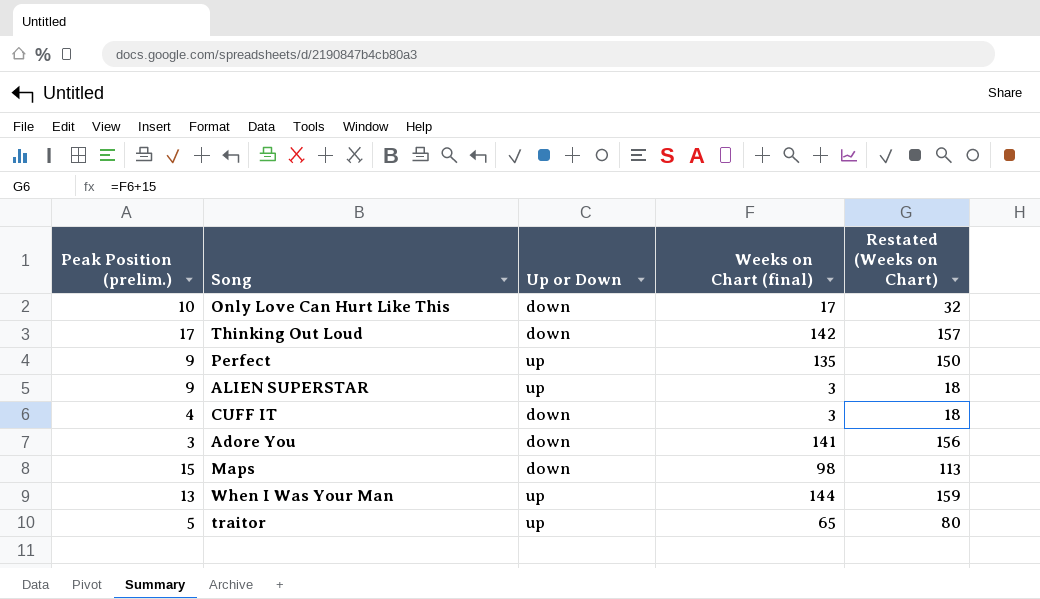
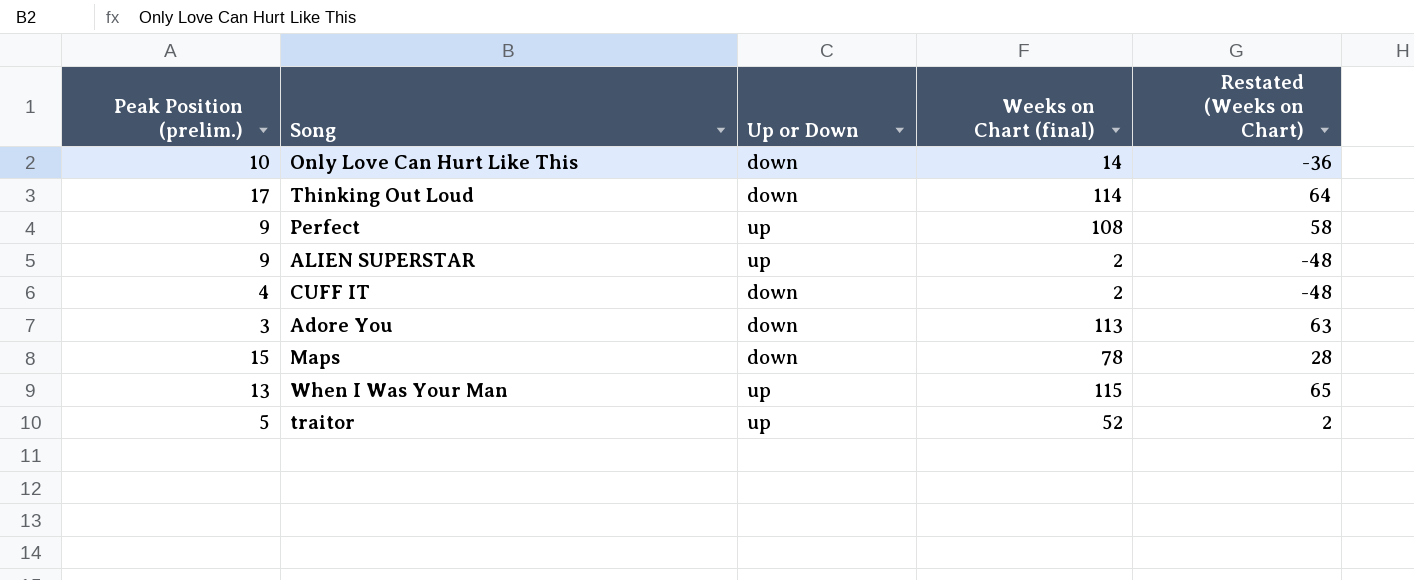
column Restated (Weeks on Chart) | formula: [Weeks on Chart (final)] + 15 -> [Weeks on Chart (final)] - 50
Only Love Can Hurt Like This | Weeks on Chart (final): 17 -> 14
Thinking Out Loud | Weeks on Chart (final): 142 -> 114
Perfect | Weeks on Chart (final): 135 -> 108
ALIEN SUPERSTAR | Weeks on Chart (final): 3 -> 2
CUFF IT | Weeks on Chart (final): 3 -> 2
Adore You | Weeks on Chart (final): 141 -> 113
Maps | Weeks on Chart (final): 98 -> 78
When I Was Your Man | Weeks on Chart (final): 144 -> 115
traitor | Weeks on Chart (final): 65 -> 52

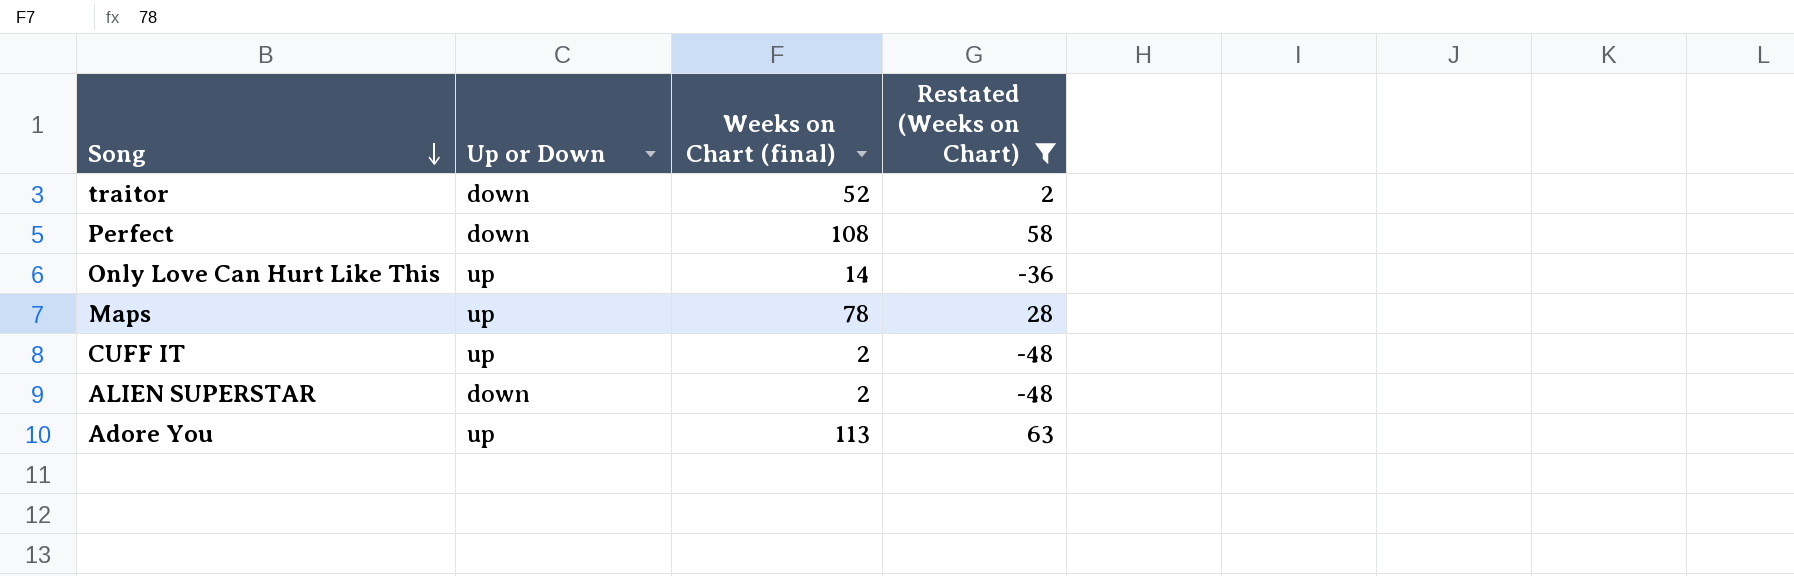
filter: none -> Restated (Weeks on Chart) <= 63
row order: none -> Song descending
column Peak Position (prelim.) | position: 1 -> none
traitor | Up or Down: up -> down
Perfect | Up or Down: up -> down
Only Love Can Hurt Like This | Up or Down: down -> up
Maps | Up or Down: down -> up
CUFF IT | Up or Down: down -> up
ALIEN SUPERSTAR | Up or Down: up -> down
Adore You | Up or Down: down -> up

